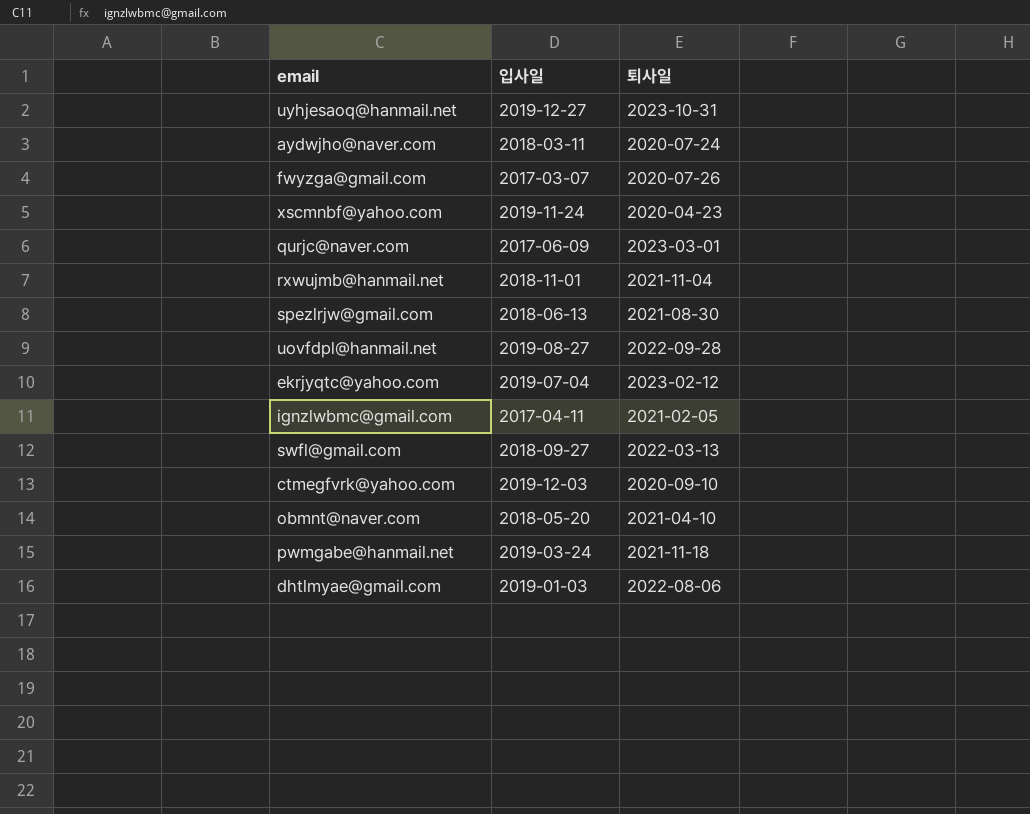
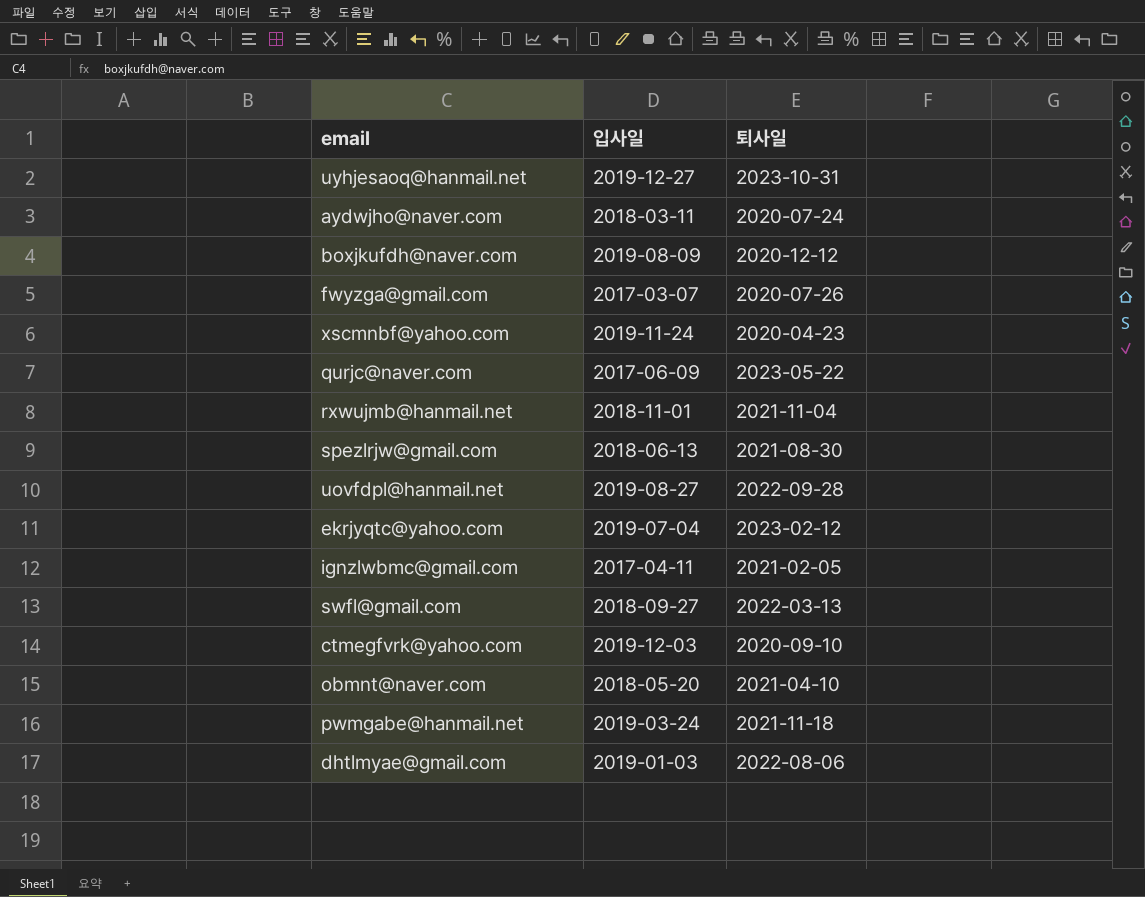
row boxjkufdh@naver.com: none -> 2019-08-09 | 2020-12-12
qurjc@naver.com | 퇴사일: 2023-03-01 -> 2023-05-22

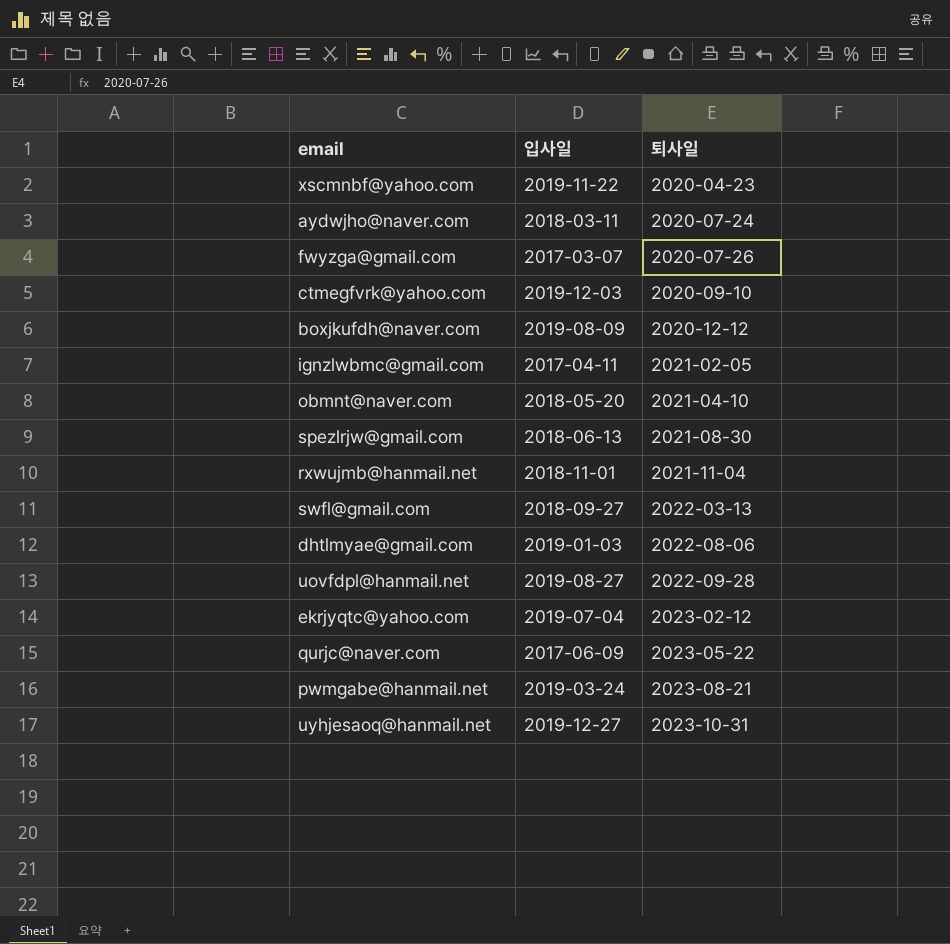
row order: none -> 퇴사일 ascending
xscmnbf@yahoo.com | 입사일: 2019-11-24 -> 2019-11-22
pwmgabe@hanmail.net | 퇴사일: 2021-11-18 -> 2023-08-21

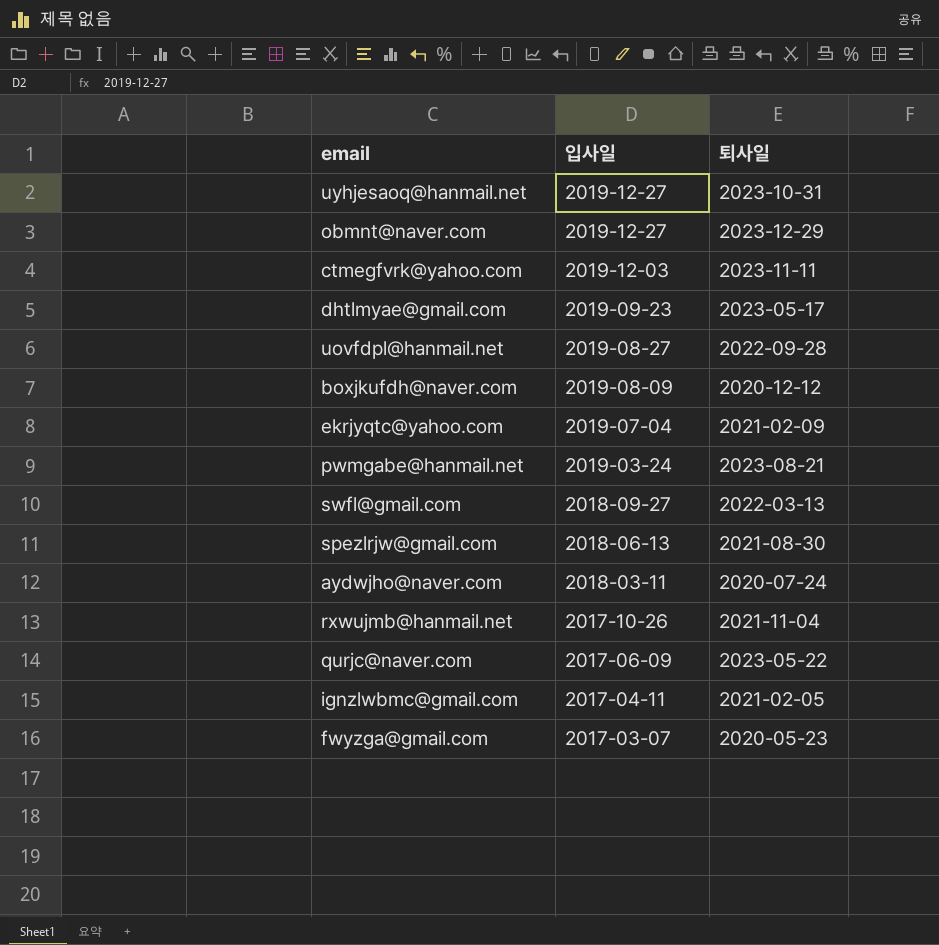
row order: 퇴사일 ascending -> 입사일 descending
row xscmnbf@yahoo.com: 2019-11-22 | 2020-04-23 -> none
obmnt@naver.com | 입사일: 2018-05-20 -> 2019-12-27
obmnt@naver.com | 퇴사일: 2021-04-10 -> 2023-12-29
ctmegfvrk@yahoo.com | 퇴사일: 2020-09-10 -> 2023-11-11
dhtlmyae@gmail.com | 입사일: 2019-01-03 -> 2019-09-23
dhtlmyae@gmail.com | 퇴사일: 2022-08-06 -> 2023-05-17
ekrjyqtc@yahoo.com | 퇴사일: 2023-02-12 -> 2021-02-09
rxwujmb@hanmail.net | 입사일: 2018-11-01 -> 2017-10-26
fwyzga@gmail.com | 퇴사일: 2020-07-26 -> 2020-05-23

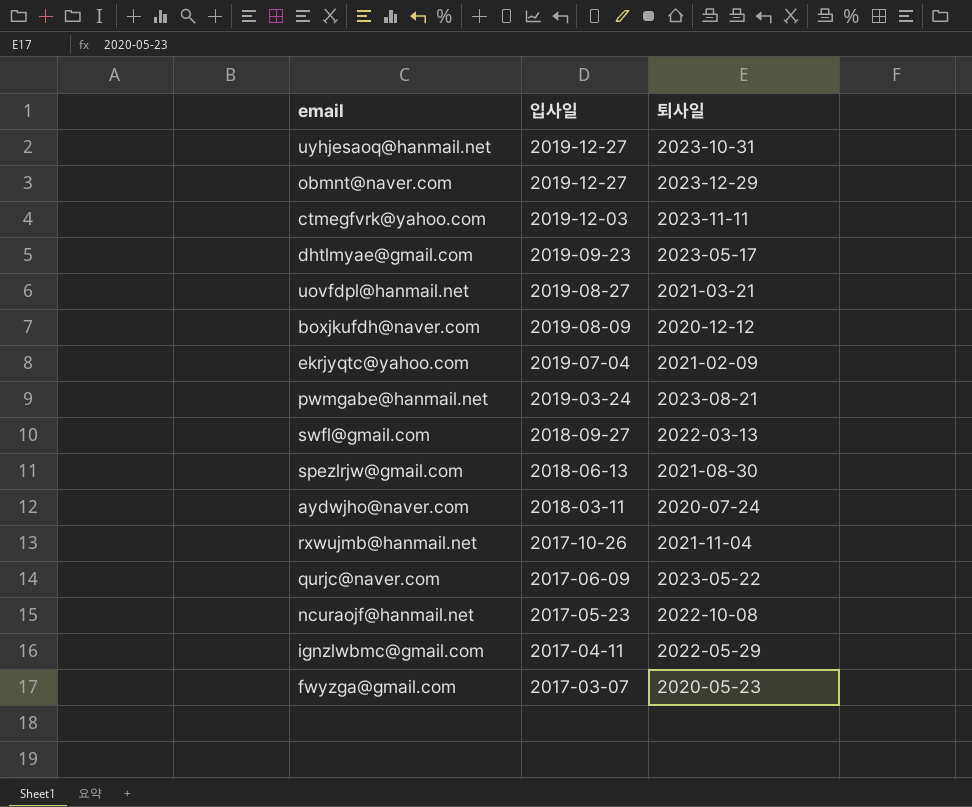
uovfdpl@hanmail.net | 퇴사일: 2022-09-28 -> 2021-03-21
row ncuraojf@hanmail.net: none -> 2017-05-23 | 2022-10-08
ignzlwbmc@gmail.com | 퇴사일: 2021-02-05 -> 2022-05-29

